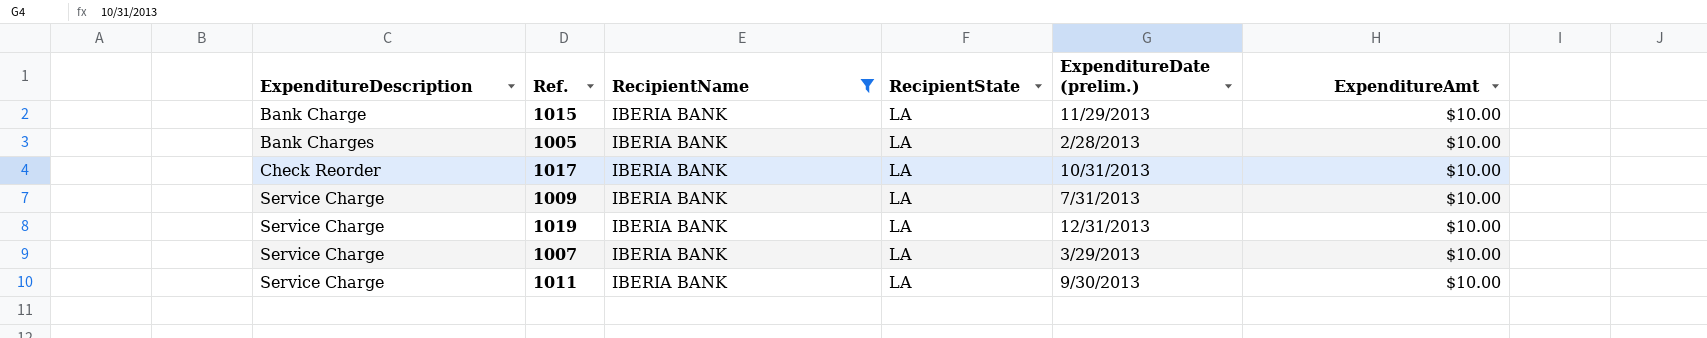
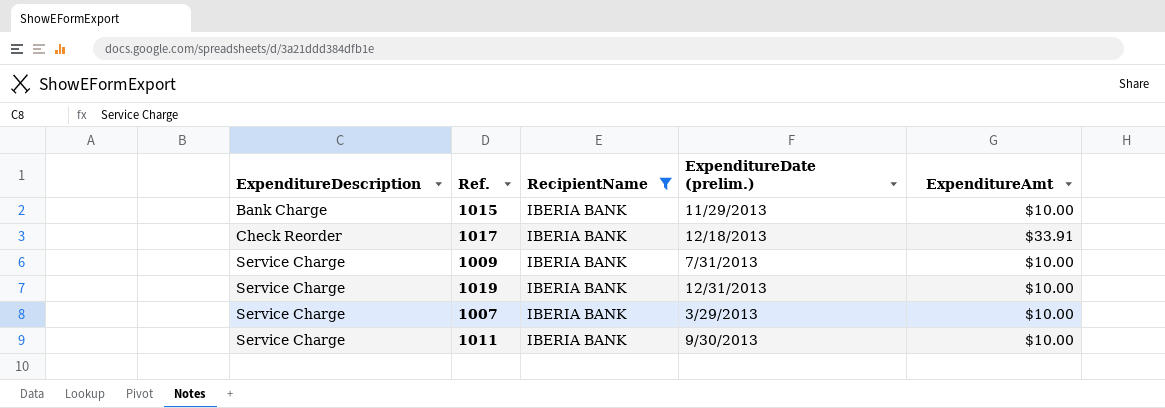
column RecipientState | position: 4 -> none
row 1005: Bank Charges | IBERIA BANK | LA | 2/28/2013 | $10.00 -> none
1017 | ExpenditureDate (prelim.): 10/31/2013 -> 12/18/2013
1017 | ExpenditureAmt: $10.00 -> $33.91

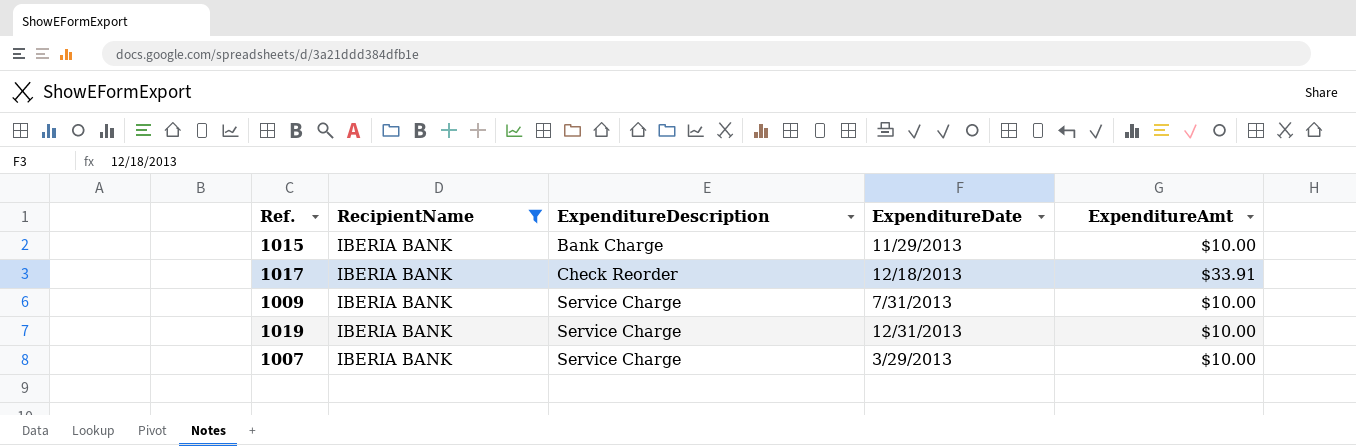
column ExpenditureDescription | position: 1 -> 3
column name: ExpenditureDate (prelim.) -> ExpenditureDate
row 1011: Service Charge | IBERIA BANK | 9/30/2013 | $10.00 -> none

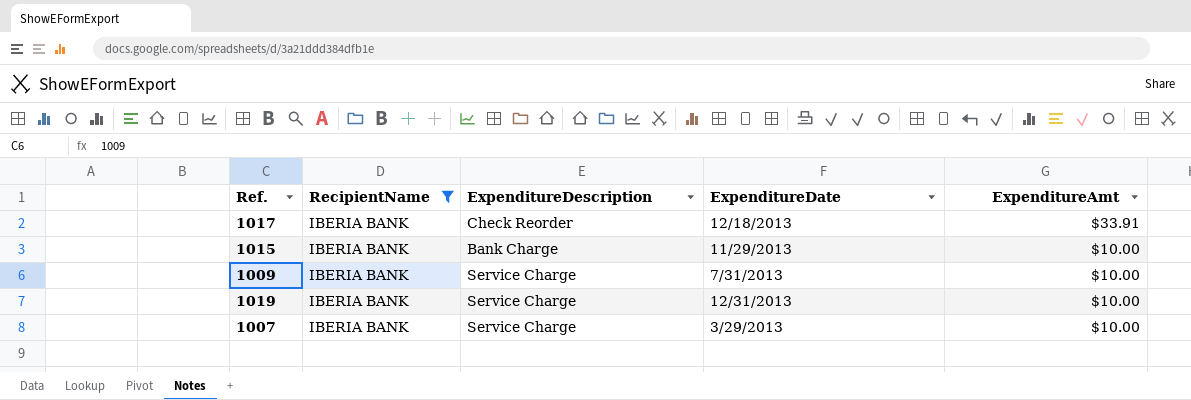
row order: ExpenditureDescription ascending -> ExpenditureAmt descending

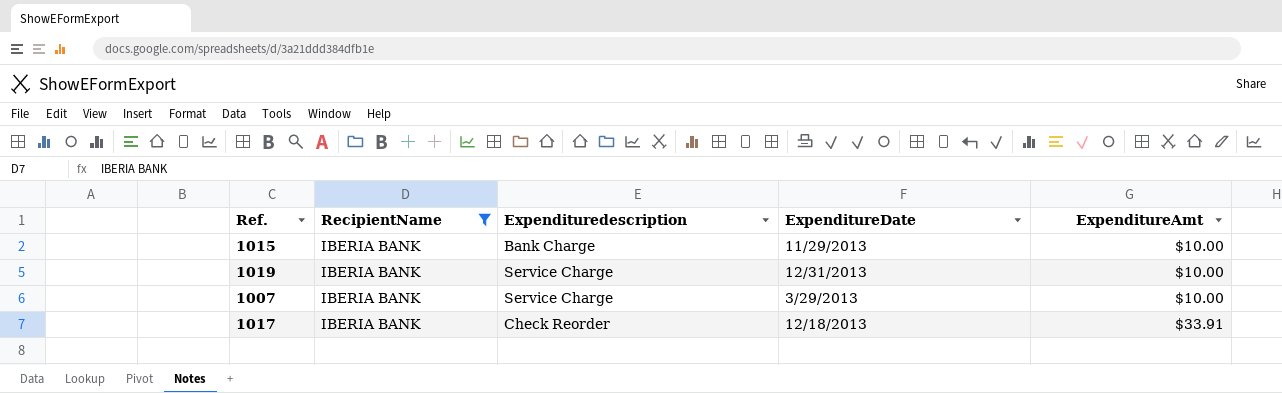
row order: ExpenditureAmt descending -> ExpenditureAmt ascending
column name: ExpenditureDescription -> Expendituredescription
row 1009: IBERIA BANK | Service Charge | 7/31/2013 | $10.00 -> none

